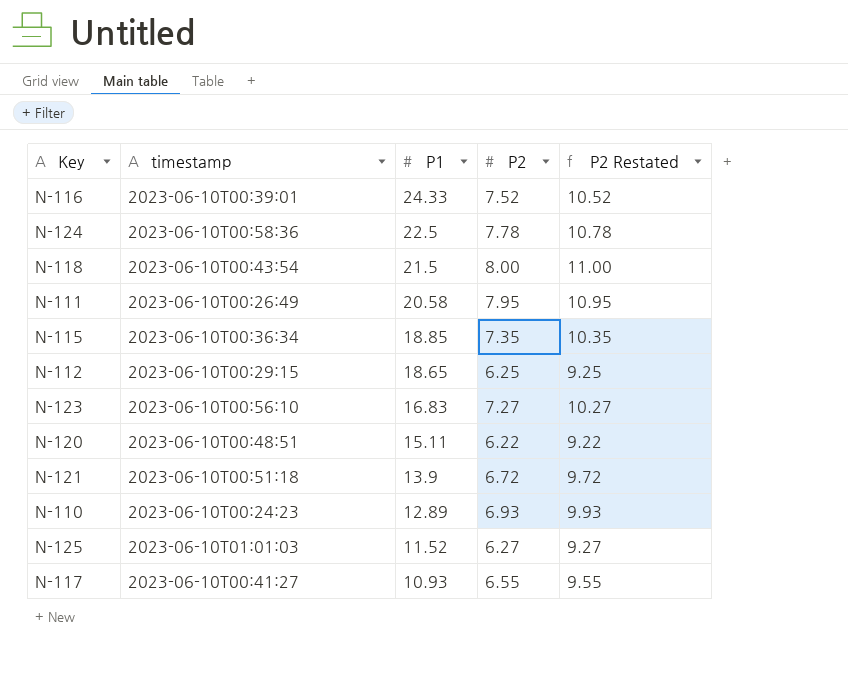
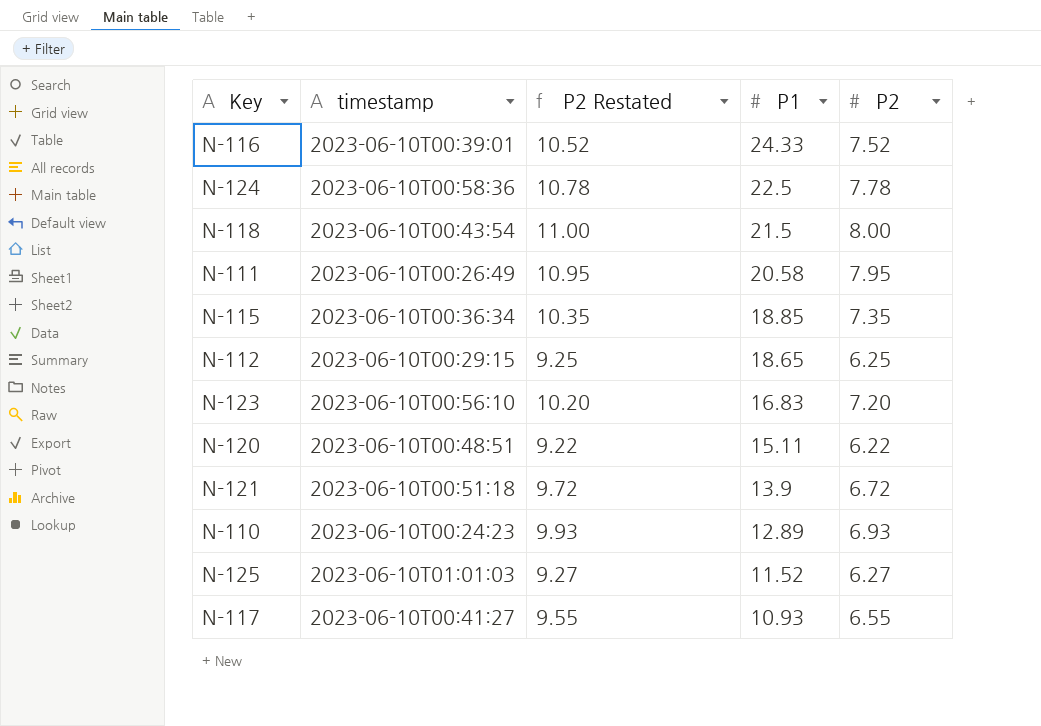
column P2 Restated | position: 5 -> 3
N-123 | P2 Restated: 10.27 -> 10.20
N-123 | P2: 7.27 -> 7.20

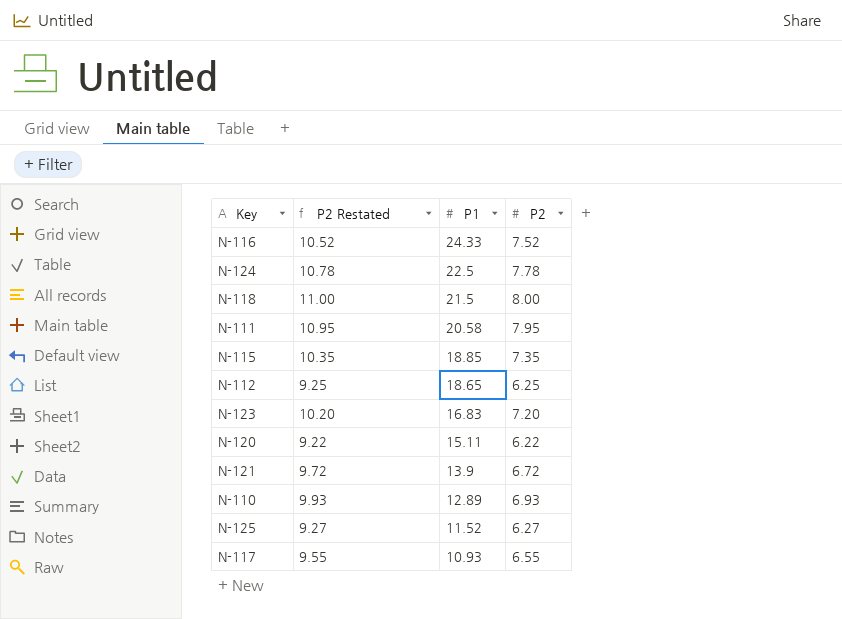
column timestamp | position: 2 -> none

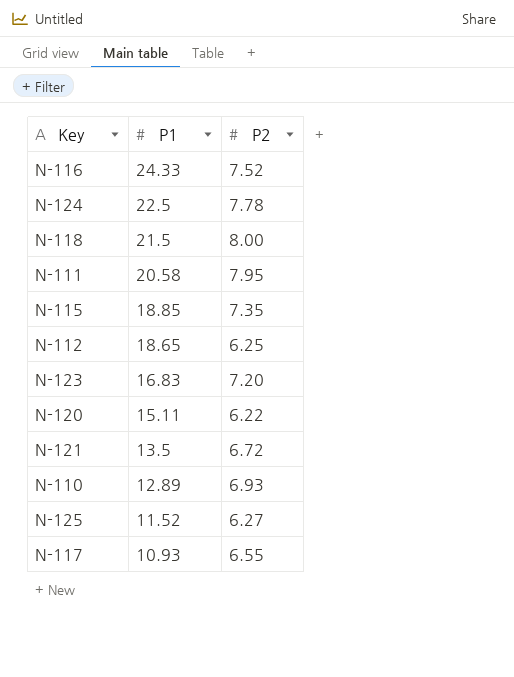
column P2 Restated | formula: [P2] + 3 -> none
N-121 | P1: 13.9 -> 13.5

